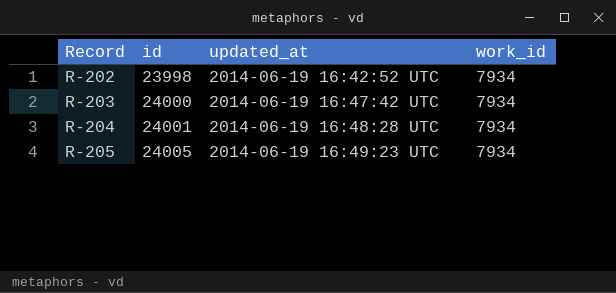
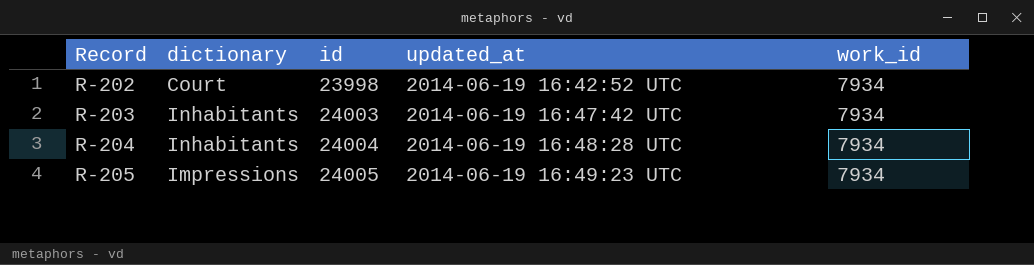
column dictionary | position: none -> 2
R-203 | id: 24000 -> 24003
R-204 | id: 24001 -> 24004

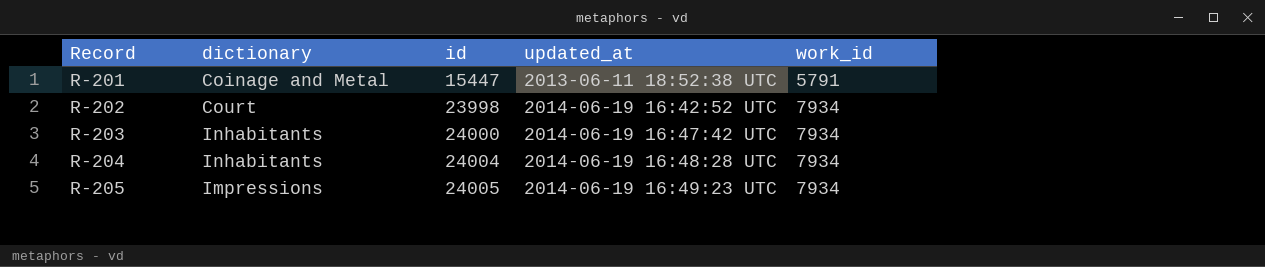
row R-201: none -> Coinage and Metal | 15447 | 2013-06-11 18:52:38 UTC | 5791
R-203 | id: 24003 -> 24000

